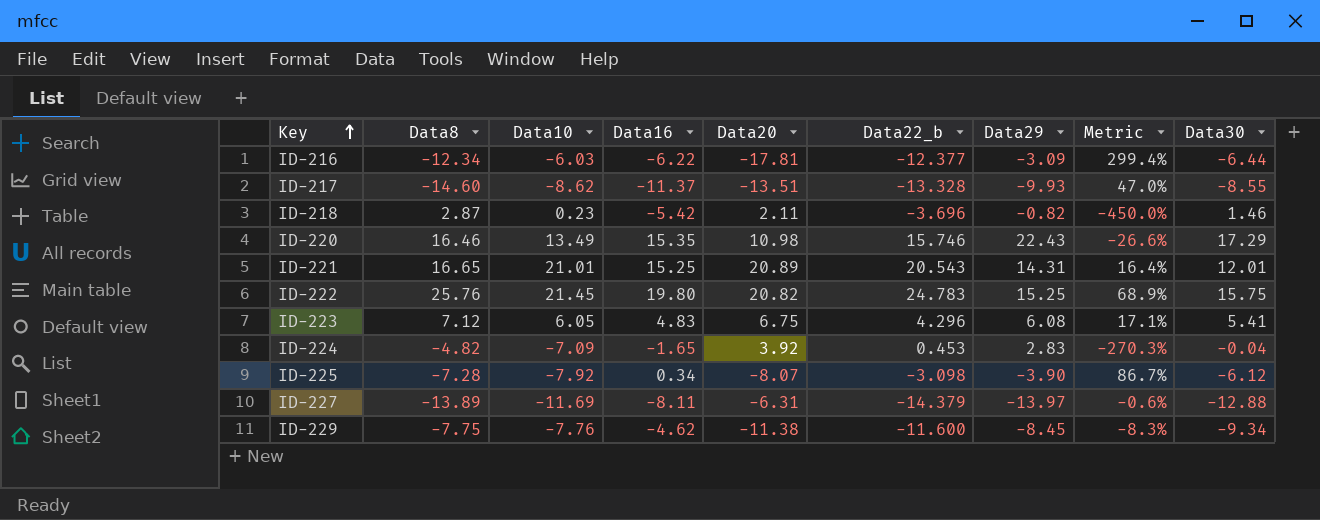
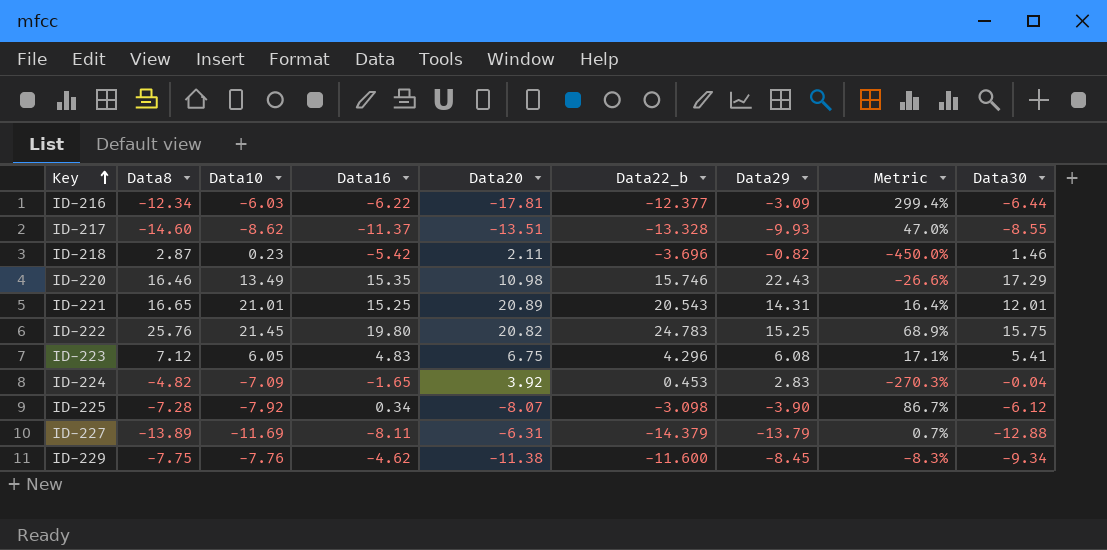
ID-227 | Data29: -13.97 -> -13.79
ID-227 | Metric: -0.6% -> 0.7%

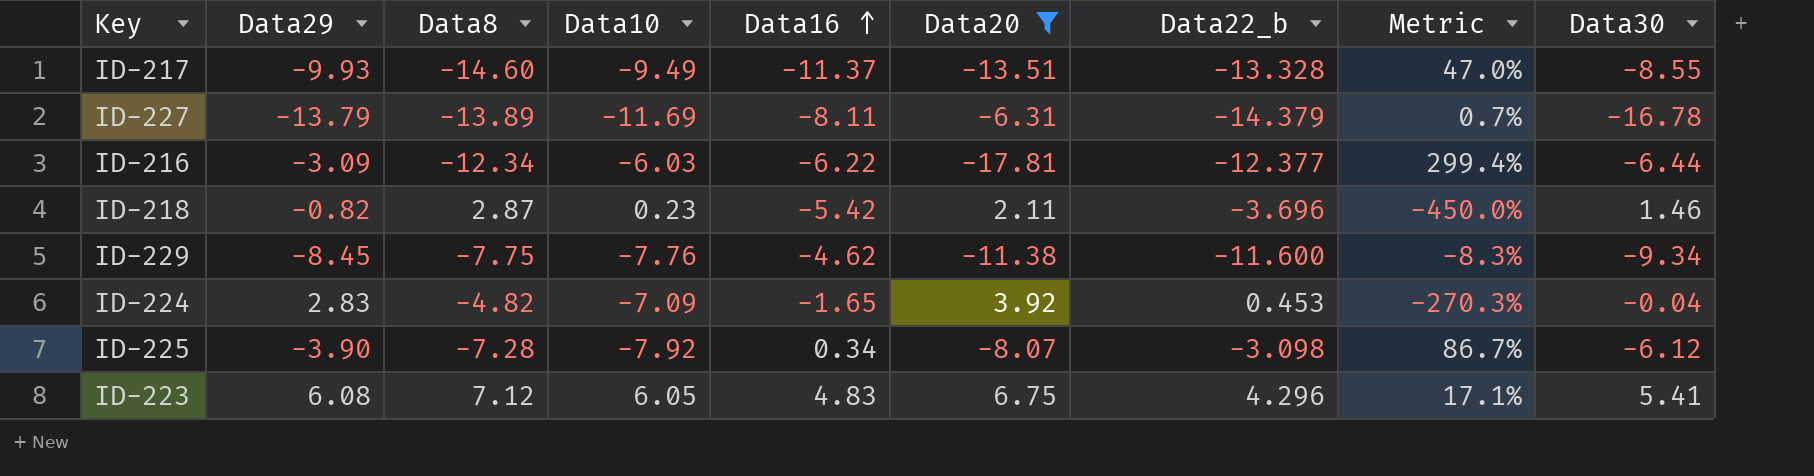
filter: none -> Data20 <= 6.75
row order: Key ascending -> Data16 ascending
column Data29 | position: 7 -> 2
ID-217 | Data10: -8.62 -> -9.49
ID-227 | Data30: -12.88 -> -16.78

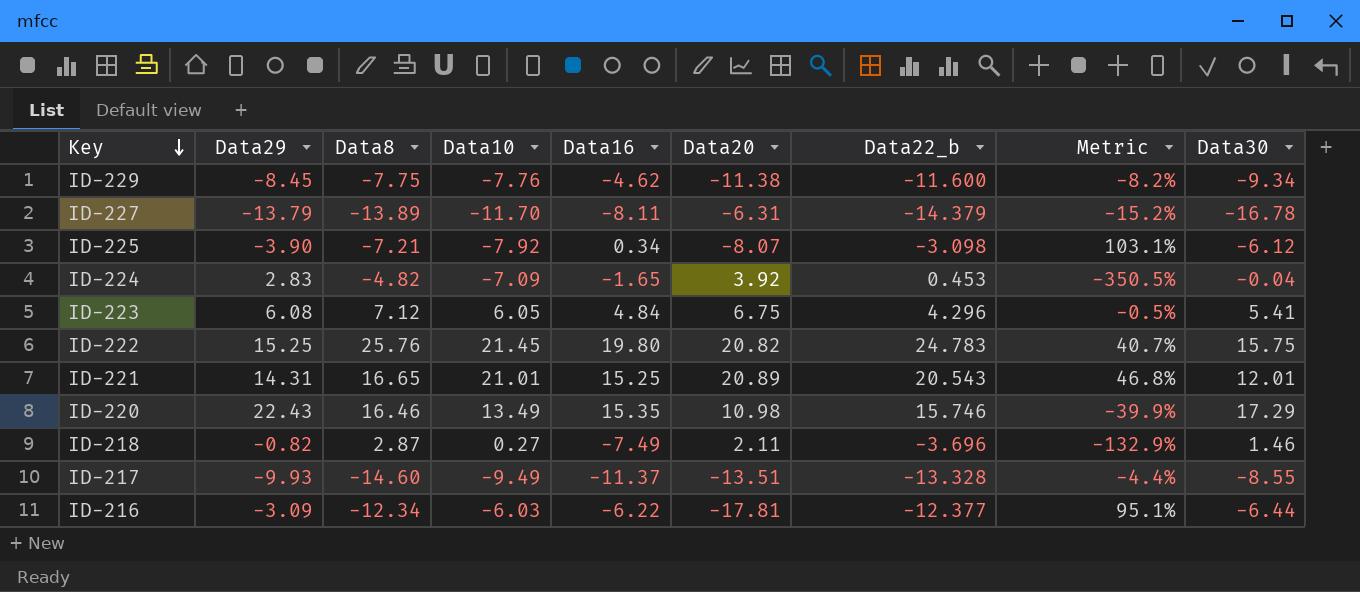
filter: Data20 <= 6.75 -> none
row order: Data16 ascending -> Key descending
column Metric | formula: ([Data8] - [Data29]) / [Data29] -> ([Data10] - [Data29]) / [Data29]
ID-227 | Data10: -11.69 -> -11.70
ID-225 | Data8: -7.28 -> -7.21
ID-223 | Data16: 4.83 -> 4.84
ID-218 | Data10: 0.23 -> 0.27
ID-218 | Data16: -5.42 -> -7.49

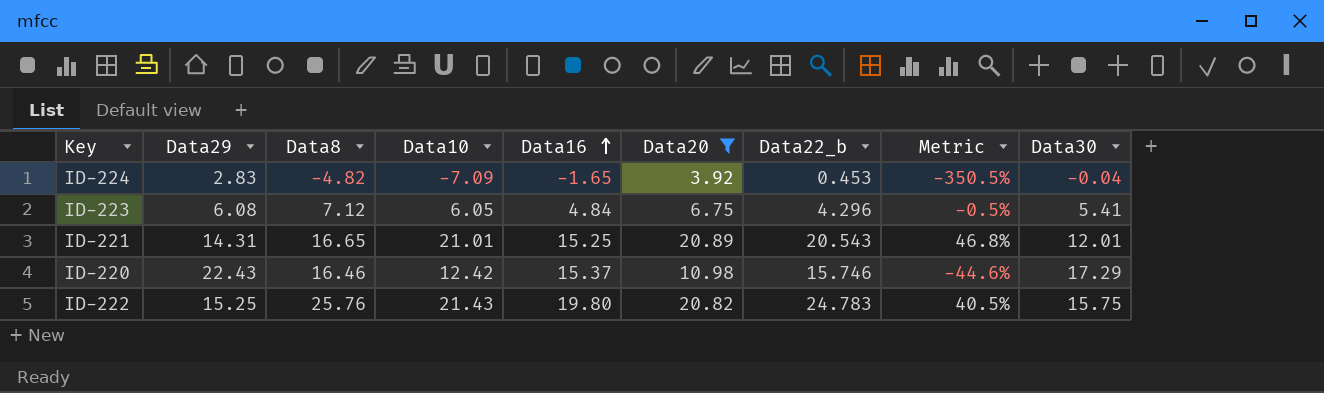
filter: none -> Data20 >= 3.92
row order: Key descending -> Data16 ascending
ID-220 | Data10: 13.49 -> 12.42
ID-220 | Data16: 15.35 -> 15.37
ID-220 | Metric: -39.9% -> -44.6%
ID-222 | Data10: 21.45 -> 21.43
ID-222 | Metric: 40.7% -> 40.5%

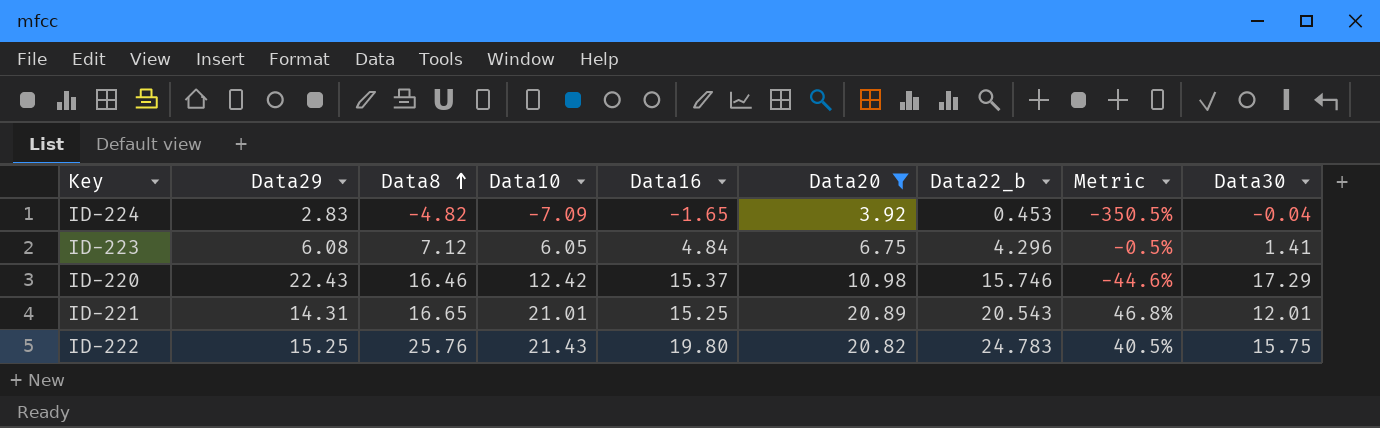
row order: Data16 ascending -> Data8 ascending
ID-223 | Data30: 5.41 -> 1.41

